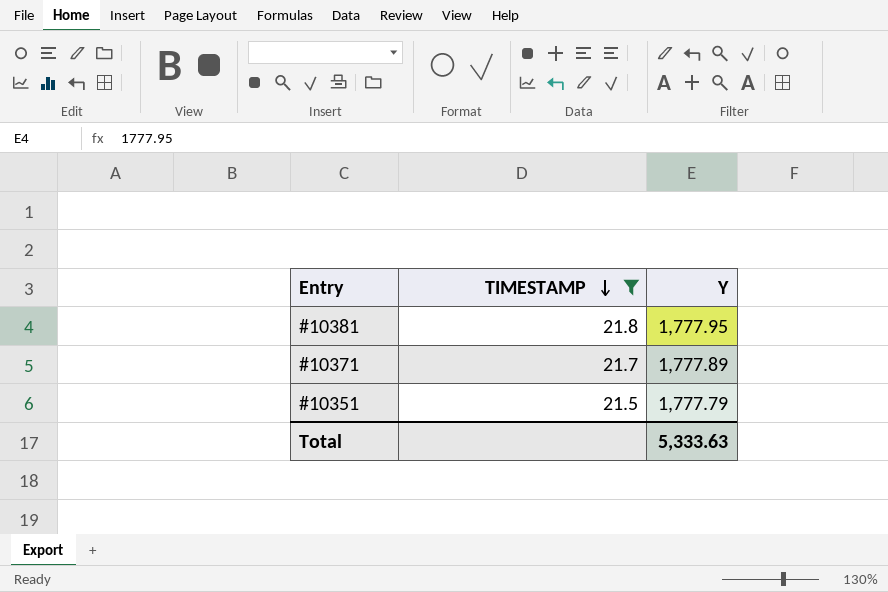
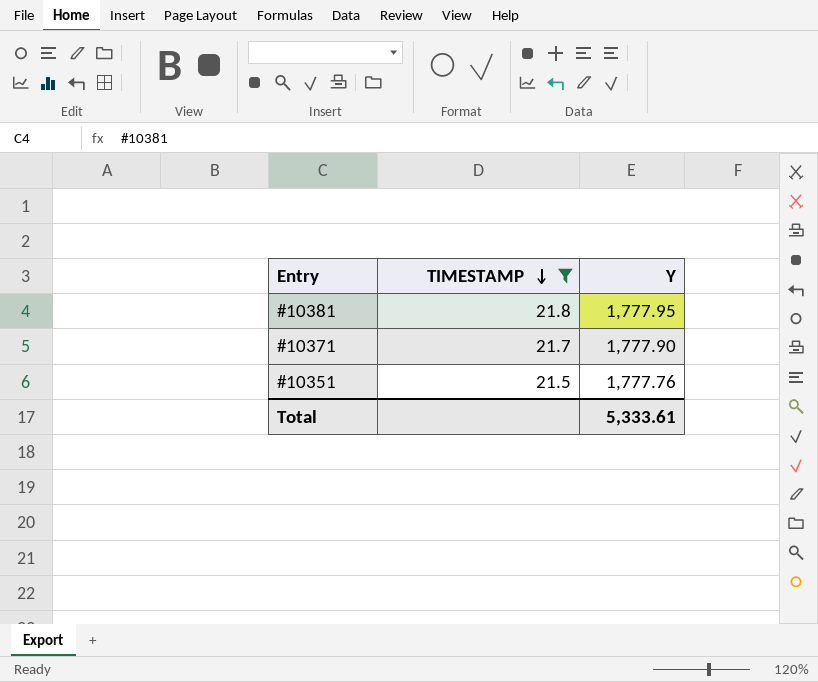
#10371 | Y: 1,777.89 -> 1,777.90
#10351 | Y: 1,777.79 -> 1,777.76
Total | Y: 5,333.63 -> 5,333.61

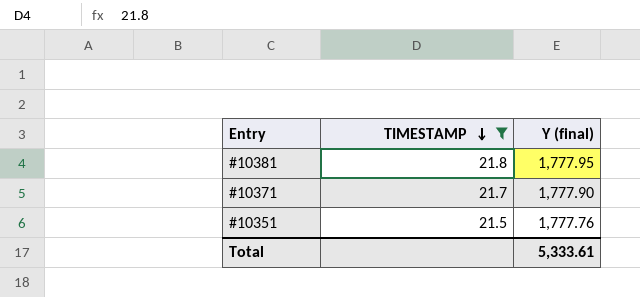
column name: Y -> Y (final)

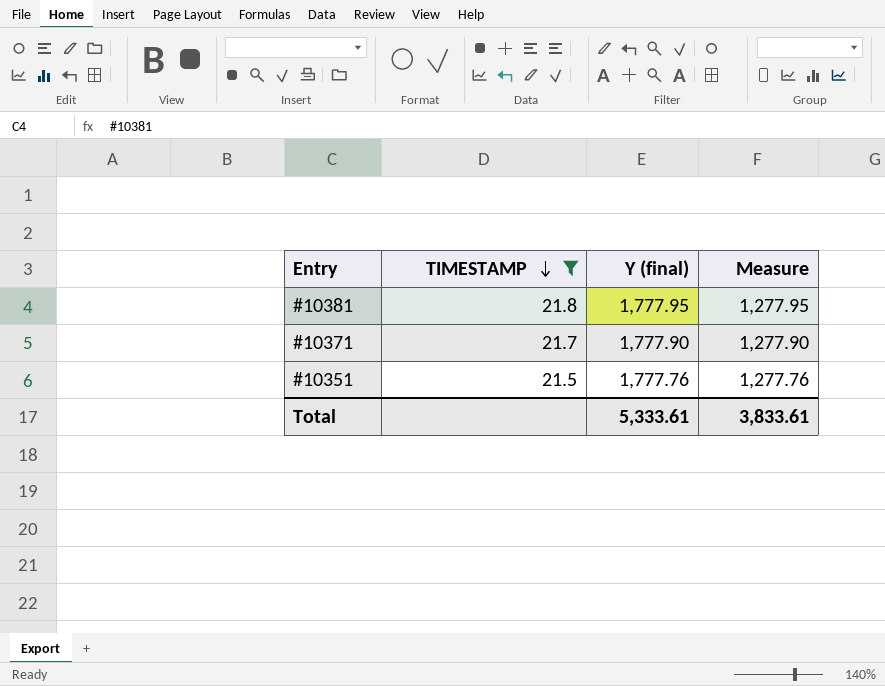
column Measure | formula: none -> [Y (final)] - 500

